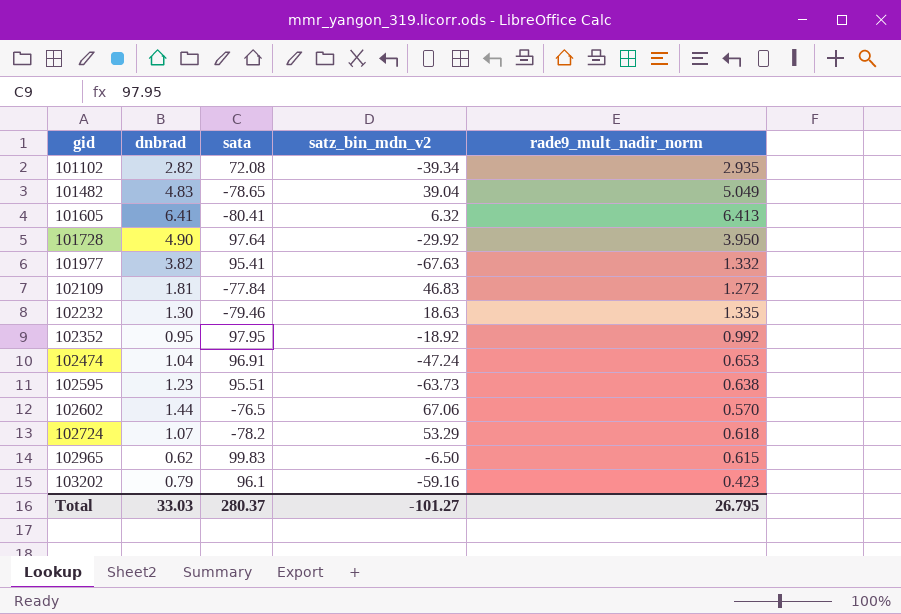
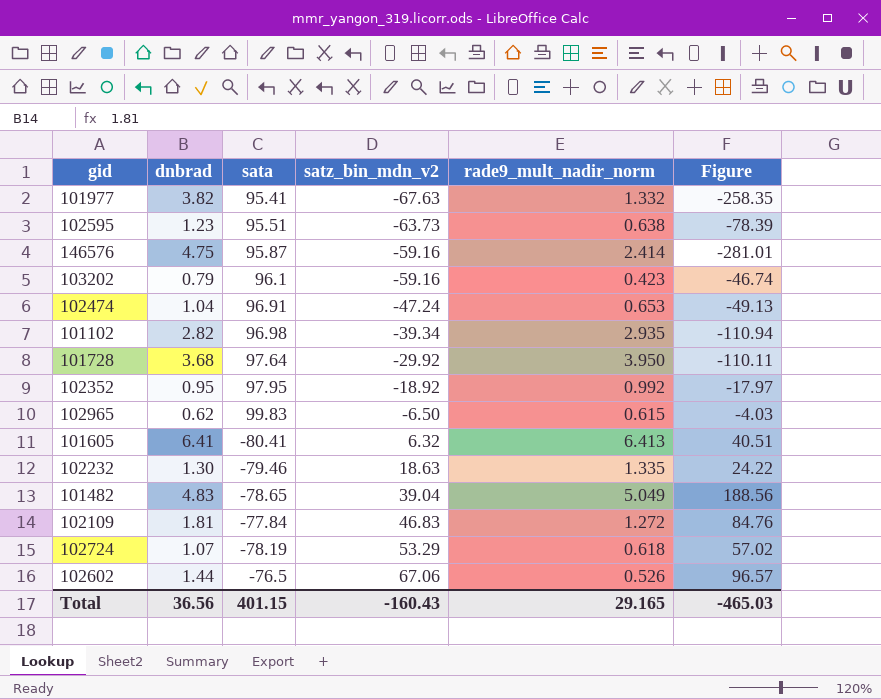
row order: gid ascending -> satz_bin_mdn_v2 ascending
column Figure | formula: none -> [dnbrad] * [satz_bin_mdn_v2]
row 146576: none -> 4.75 | 95.87 | -59.16 | 2.414 | -281.01
101102 | sata: 72.08 -> 96.98
101728 | dnbrad: 4.90 -> 3.68
102724 | sata: -78.2 -> -78.19
102602 | rade9_mult_nadir_norm: 0.570 -> 0.526
Total | dnbrad: 33.03 -> 36.56
Total | sata: 280.37 -> 401.15
Total | satz_bin_mdn_v2: -101.27 -> -160.43
Total | rade9_mult_nadir_norm: 26.795 -> 29.165

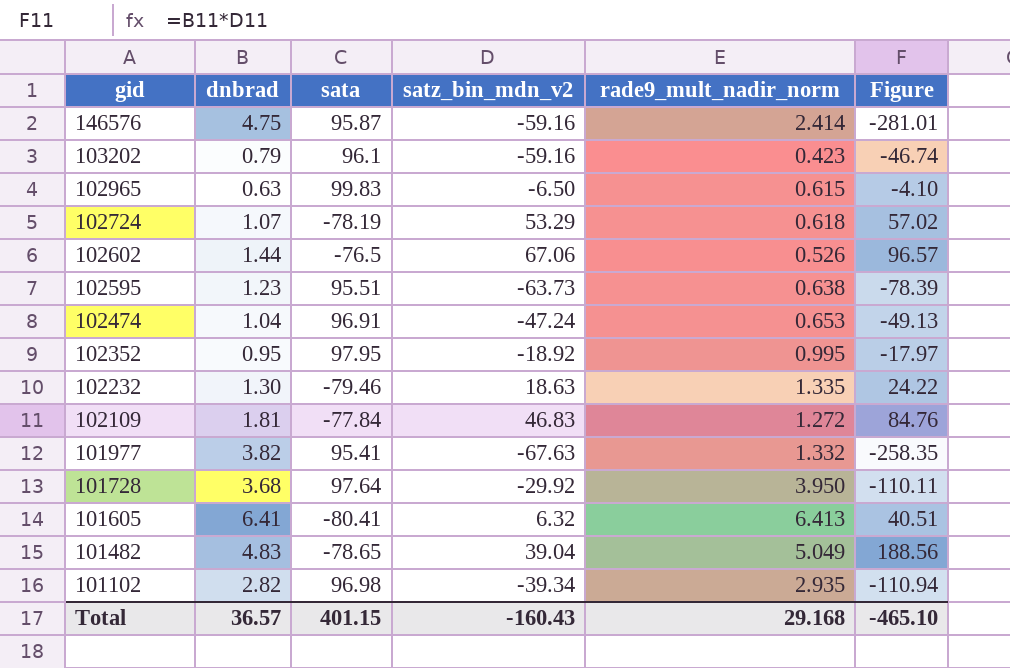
row order: satz_bin_mdn_v2 ascending -> gid descending
102965 | dnbrad: 0.62 -> 0.63
102965 | Figure: -4.03 -> -4.10
102352 | rade9_mult_nadir_norm: 0.992 -> 0.995
Total | dnbrad: 36.56 -> 36.57
Total | rade9_mult_nadir_norm: 29.165 -> 29.168
Total | Figure: -465.03 -> -465.10

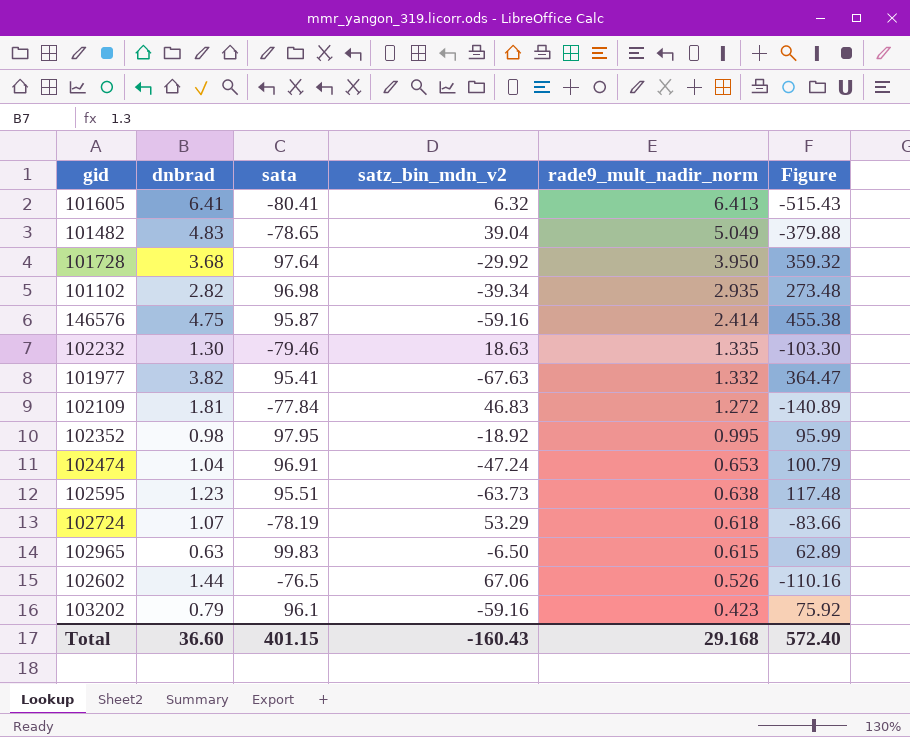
row order: gid descending -> rade9_mult_nadir_norm descending
column Figure | formula: [dnbrad] * [satz_bin_mdn_v2] -> [dnbrad] * [sata]
102352 | dnbrad: 0.95 -> 0.98
Total | dnbrad: 36.57 -> 36.60
Total | Figure: -465.10 -> 572.40

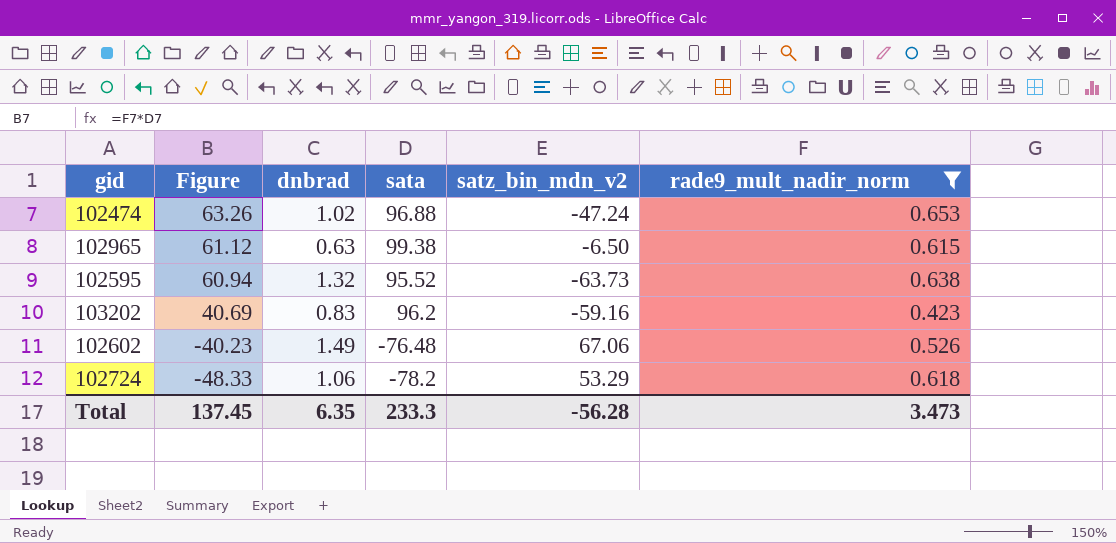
filter: none -> rade9_mult_nadir_norm <= 0.653
row order: rade9_mult_nadir_norm descending -> Figure descending
column Figure | formula: [dnbrad] * [sata] -> [sata] * [rade9_mult_nadir_norm]
column Figure | position: 6 -> 2
102474 | dnbrad: 1.04 -> 1.02
102474 | sata: 96.91 -> 96.88
102965 | sata: 99.83 -> 99.38
102595 | dnbrad: 1.23 -> 1.32
102595 | sata: 95.51 -> 95.52
103202 | dnbrad: 0.79 -> 0.83
103202 | sata: 96.1 -> 96.2
102602 | dnbrad: 1.44 -> 1.49
102602 | sata: -76.5 -> -76.48
102724 | dnbrad: 1.07 -> 1.06
102724 | sata: -78.19 -> -78.2
Total | Figure: 572.40 -> 137.45
Total | dnbrad: 36.60 -> 6.35
Total | sata: 401.15 -> 233.3
Total | satz_bin_mdn_v2: -160.43 -> -56.28
Total | rade9_mult_nadir_norm: 29.168 -> 3.473

